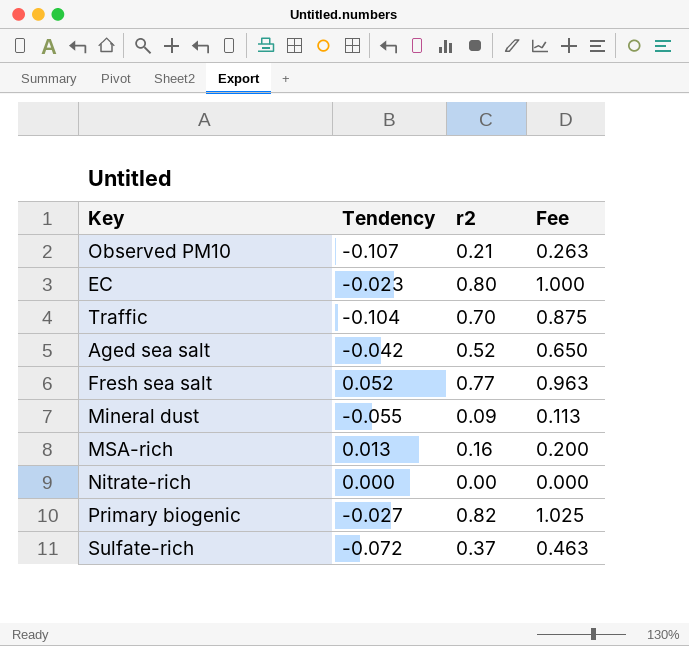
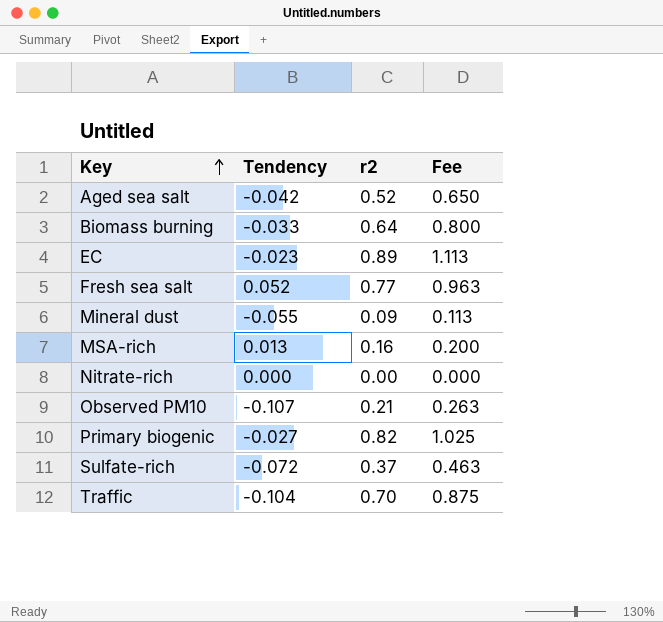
row order: none -> Key ascending
row Biomass burning: none -> -0.033 | 0.64 | 0.800
EC | r2: 0.80 -> 0.89
EC | Fee: 1.000 -> 1.113

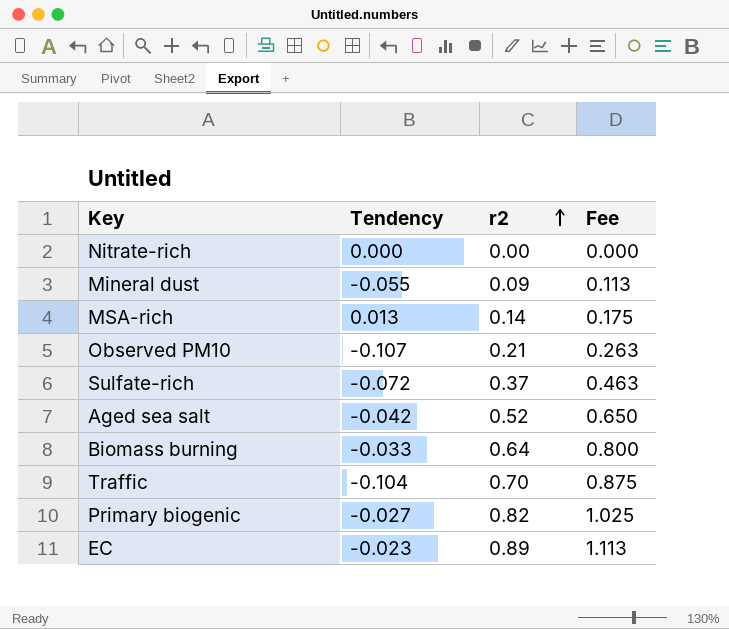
row order: Key ascending -> r2 ascending
row Fresh sea salt: 0.052 | 0.77 | 0.963 -> none
MSA-rich | r2: 0.16 -> 0.14
MSA-rich | Fee: 0.200 -> 0.175

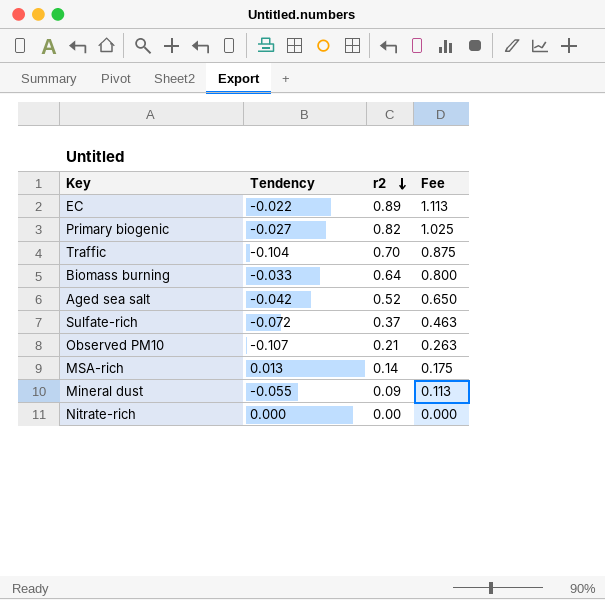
row order: r2 ascending -> r2 descending
EC | Tendency: -0.023 -> -0.022

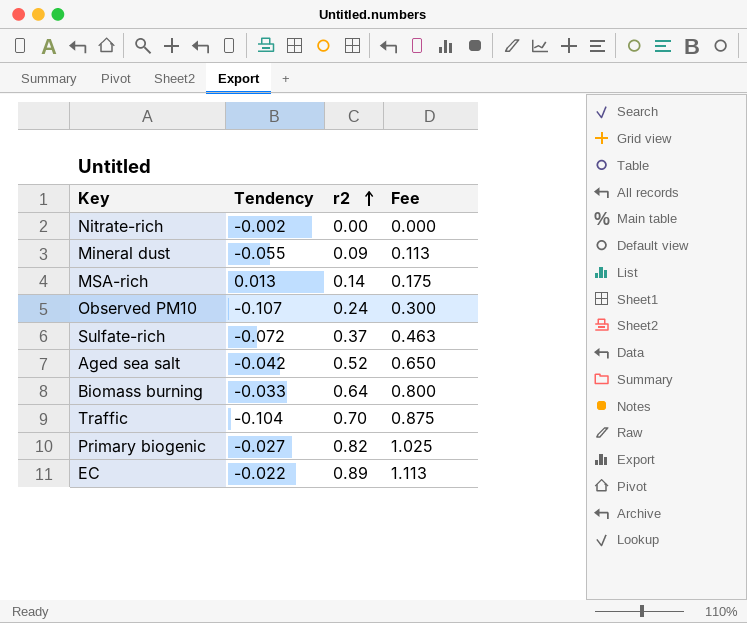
row order: r2 descending -> r2 ascending
Nitrate-rich | Tendency: 0.000 -> -0.002
Observed PM10 | r2: 0.21 -> 0.24
Observed PM10 | Fee: 0.263 -> 0.300

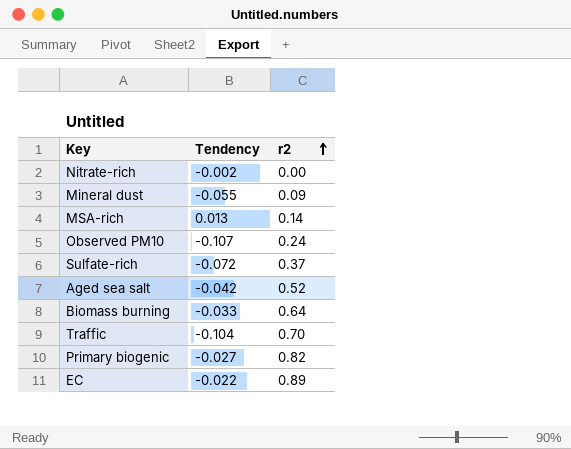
column Fee | formula: [r2] * 1.25 -> none

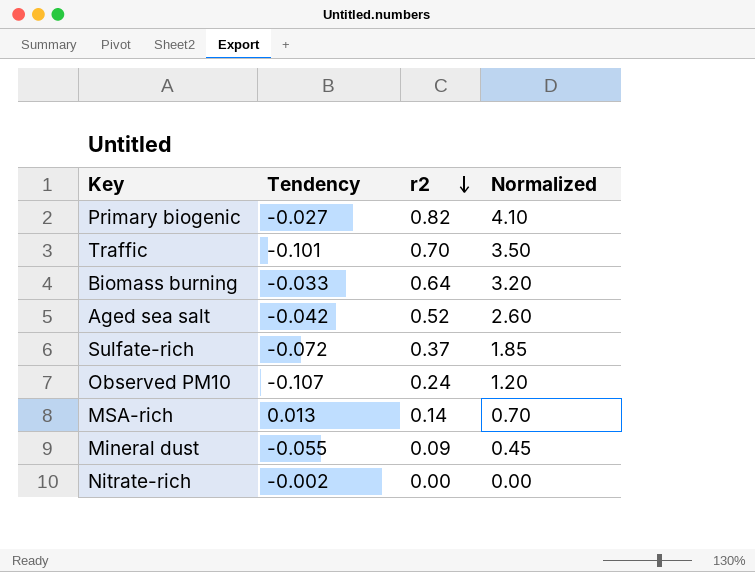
row order: r2 ascending -> r2 descending
column Normalized | formula: none -> [r2] * 5
row EC: -0.022 | 0.89 -> none
Traffic | Tendency: -0.104 -> -0.101

